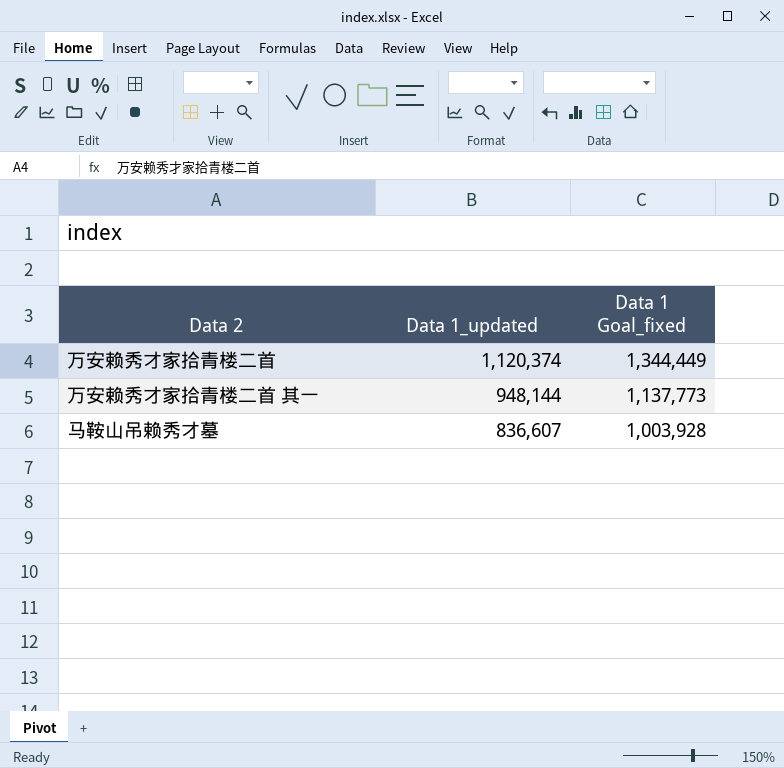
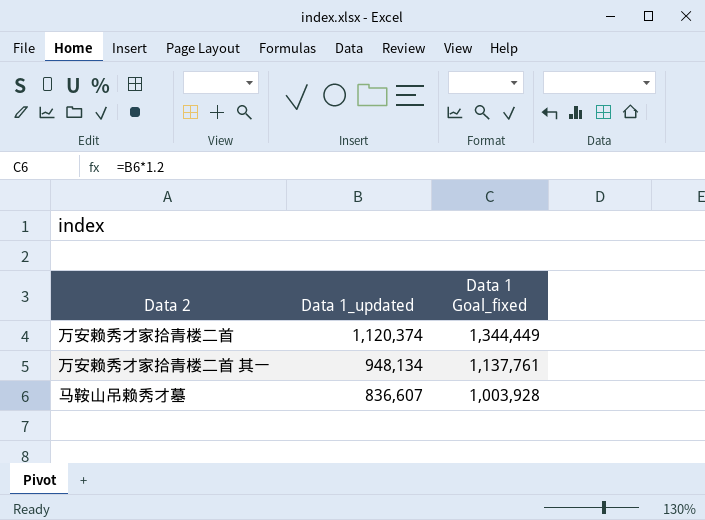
万安赖秀才家拾青楼二首 其一 | Data 1_updated: 948,144 -> 948,134
万安赖秀才家拾青楼二首 其一 | Data 1 Goal_fixed: 1,137,773 -> 1,137,761

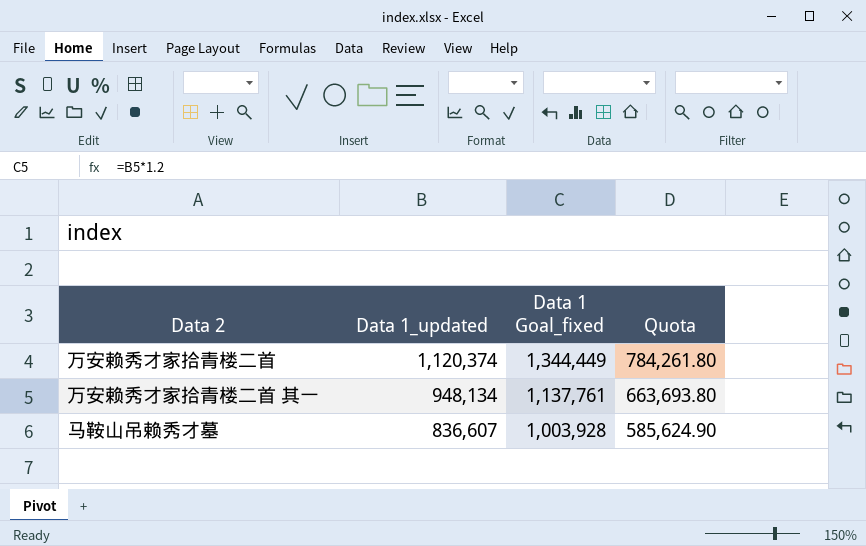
column Quota | formula: none -> [Data 1_updated] * 0.7

